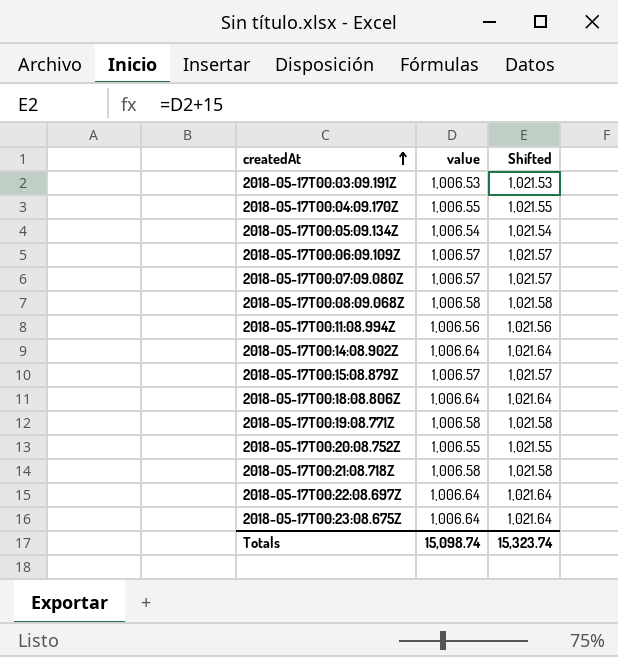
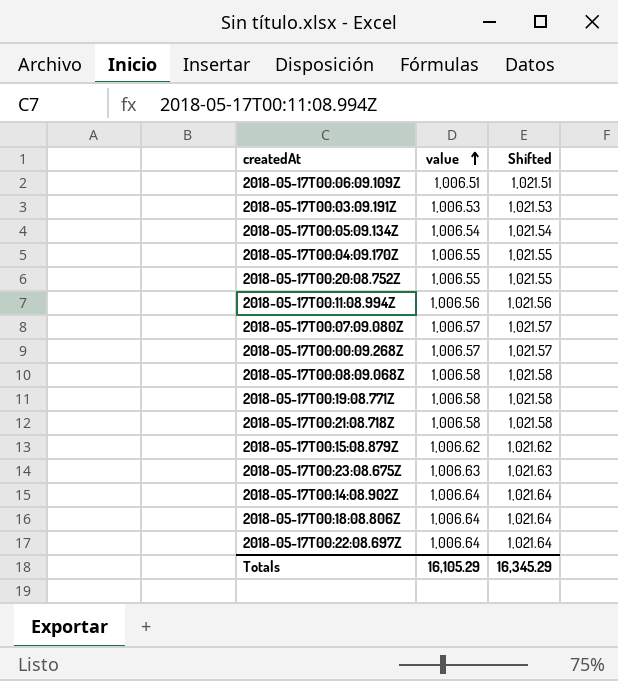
row order: createdAt ascending -> value ascending
2018-05-17T00:06:09.109Z | value: 1,006.57 -> 1,006.51
2018-05-17T00:06:09.109Z | Shifted: 1,021.57 -> 1,021.51
row 2018-05-17T00:00:09.268Z: none -> 1,006.57 | 1,021.57
2018-05-17T00:15:08.879Z | value: 1,006.57 -> 1,006.62
2018-05-17T00:15:08.879Z | Shifted: 1,021.57 -> 1,021.62
2018-05-17T00:23:08.675Z | value: 1,006.64 -> 1,006.63
2018-05-17T00:23:08.675Z | Shifted: 1,021.64 -> 1,021.63
Totals | value: 15,098.74 -> 16,105.29
Totals | Shifted: 15,323.74 -> 16,345.29

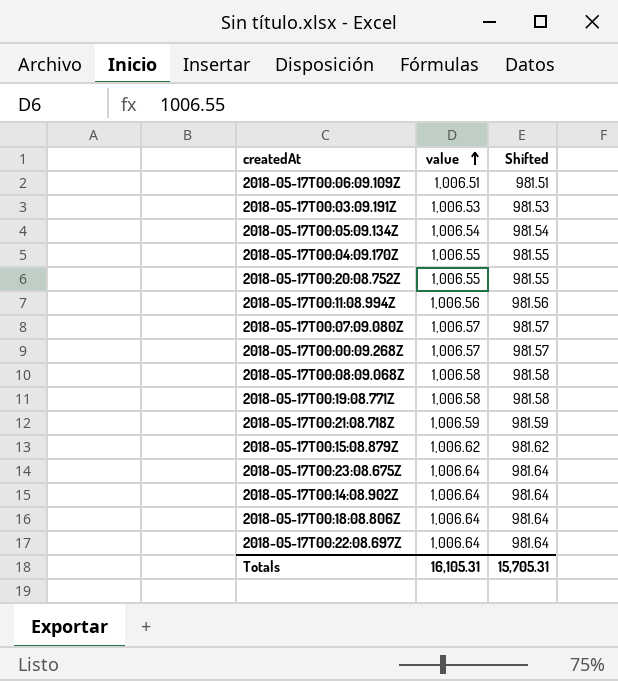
column Shifted | formula: [value] + 15 -> [value] - 25
2018-05-17T00:21:08.718Z | value: 1,006.58 -> 1,006.59
2018-05-17T00:23:08.675Z | value: 1,006.63 -> 1,006.64
Totals | value: 16,105.29 -> 16,105.31
Totals | Shifted: 16,345.29 -> 15,705.31

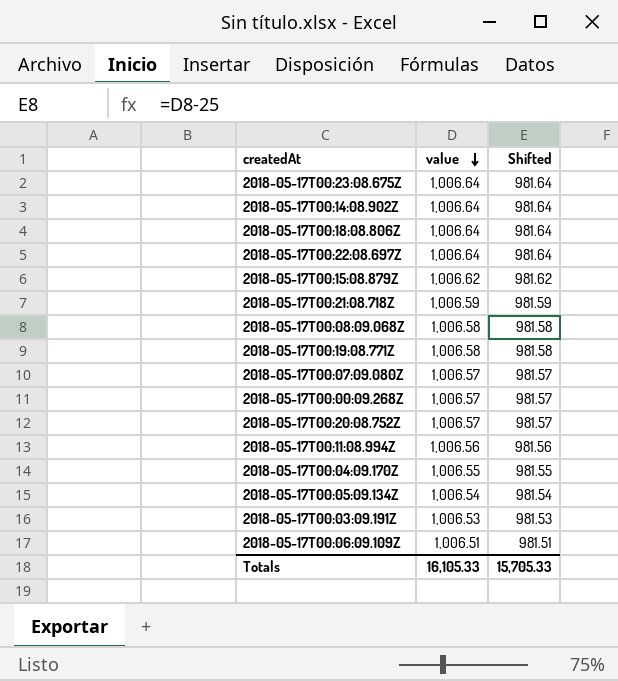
row order: value ascending -> value descending
2018-05-17T00:20:08.752Z | value: 1,006.55 -> 1,006.57
2018-05-17T00:20:08.752Z | Shifted: 981.55 -> 981.57
Totals | value: 16,105.31 -> 16,105.33
Totals | Shifted: 15,705.31 -> 15,705.33

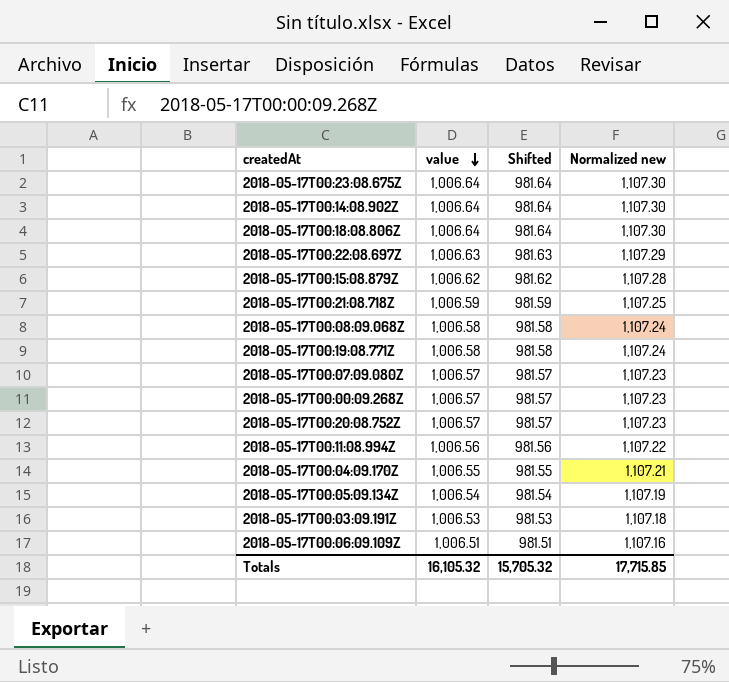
column Normalized new | formula: none -> [value] * 1.1
2018-05-17T00:22:08.697Z | value: 1,006.64 -> 1,006.63
2018-05-17T00:22:08.697Z | Shifted: 981.64 -> 981.63
Totals | value: 16,105.33 -> 16,105.32
Totals | Shifted: 15,705.33 -> 15,705.32

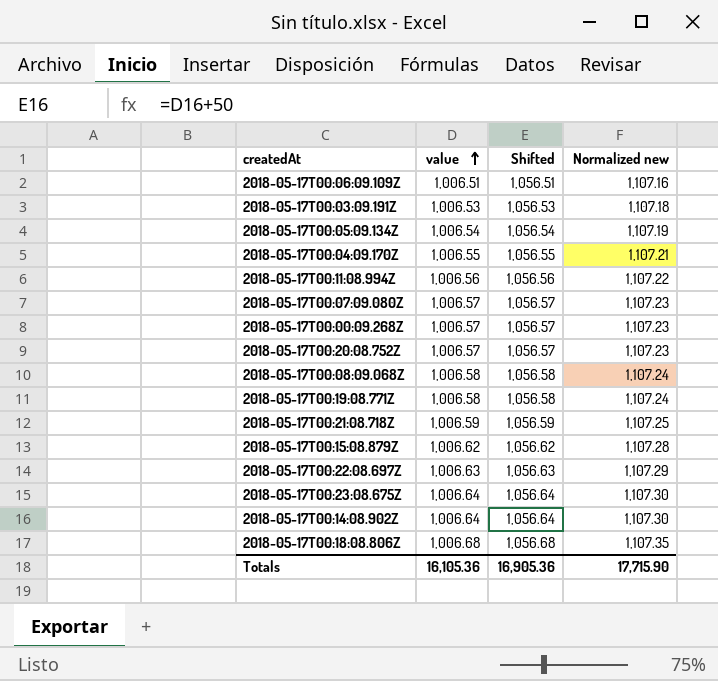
row order: value descending -> value ascending
column Shifted | formula: [value] - 25 -> [value] + 50
2018-05-17T00:18:08.806Z | value: 1,006.64 -> 1,006.68
2018-05-17T00:18:08.806Z | Normalized new: 1,107.30 -> 1,107.35
Totals | value: 16,105.32 -> 16,105.36
Totals | Shifted: 15,705.32 -> 16,905.36
Totals | Normalized new: 17,715.85 -> 17,715.90

